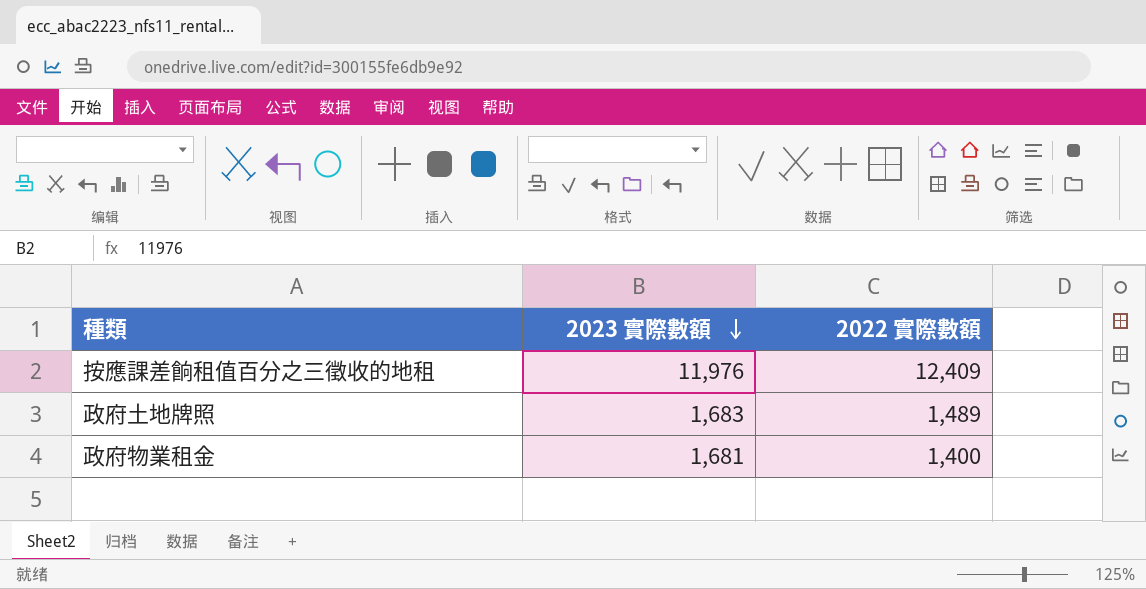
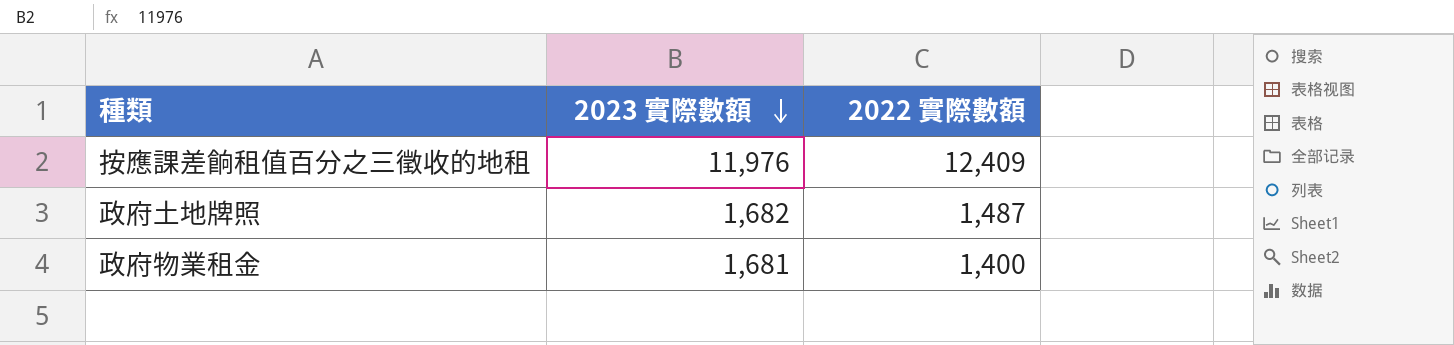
政府土地牌照 | 2023 實際數額: 1,683 -> 1,682
政府土地牌照 | 2022 實際數額: 1,489 -> 1,487

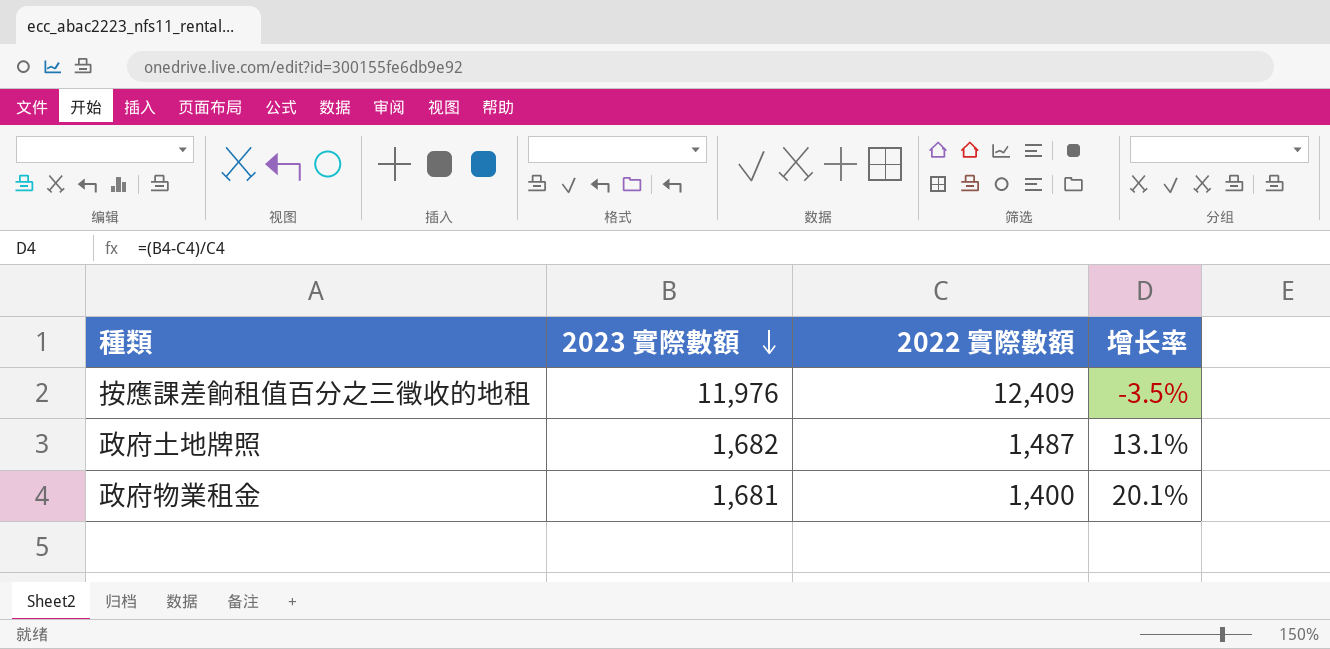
column 增长率 | formula: none -> ([2023 實際數額] - [2022 實際數額]) / [2022 實際數額]

